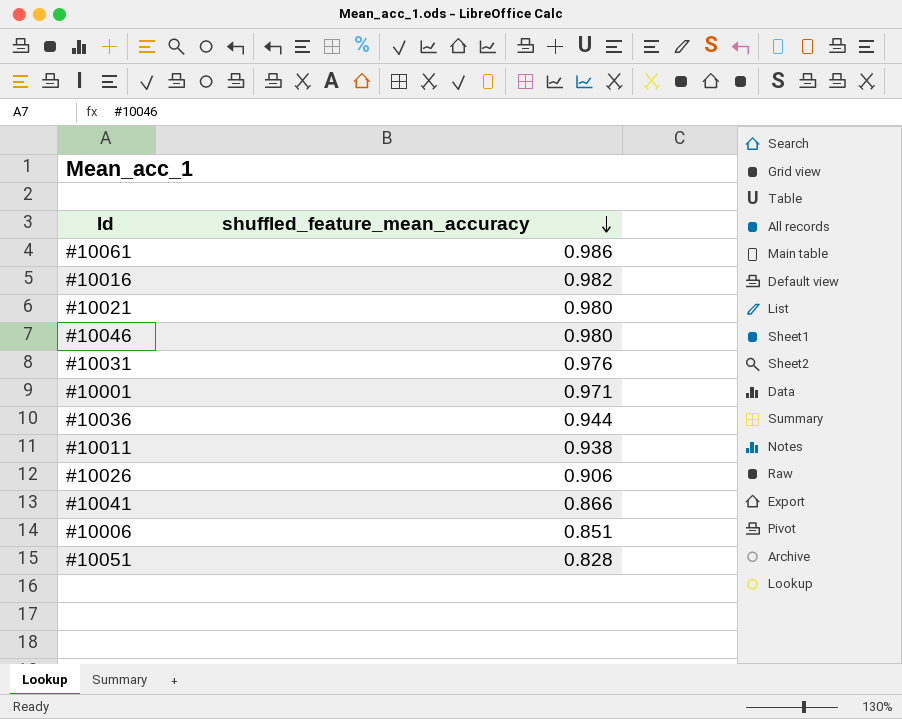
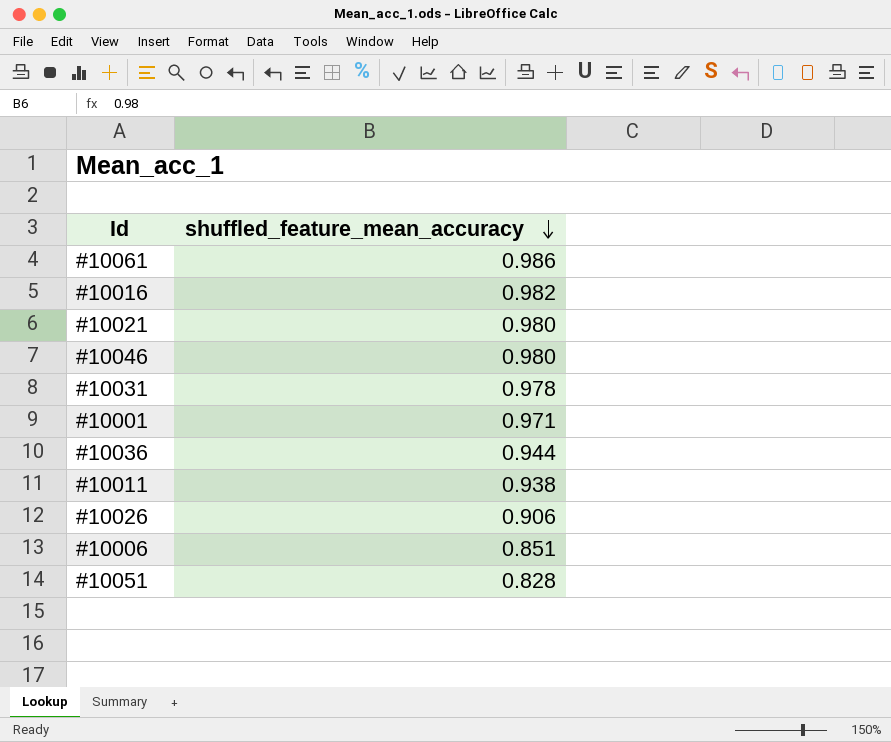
row #10041: 0.866 -> none
#10031 | shuffled_feature_mean_accuracy: 0.976 -> 0.978

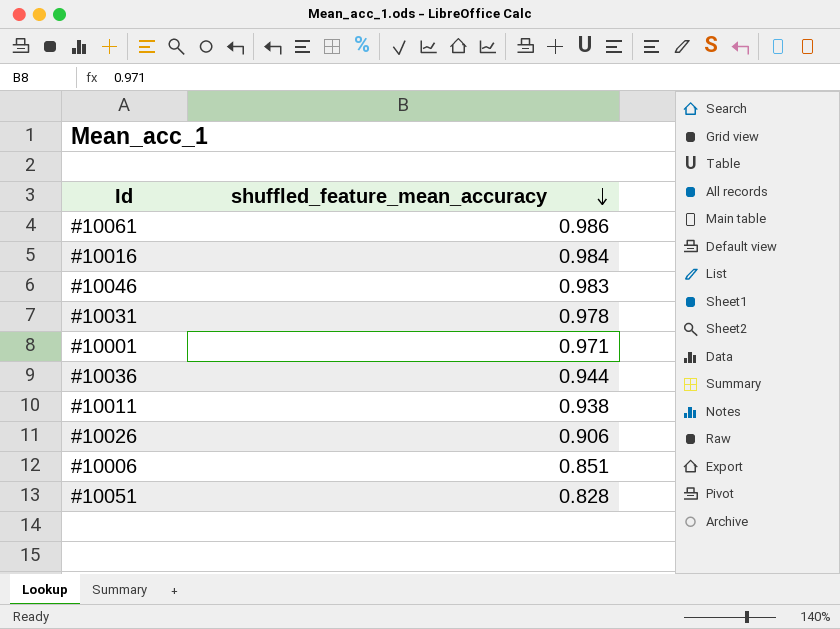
row #10021: 0.980 -> none
#10016 | shuffled_feature_mean_accuracy: 0.982 -> 0.984
#10046 | shuffled_feature_mean_accuracy: 0.980 -> 0.983

